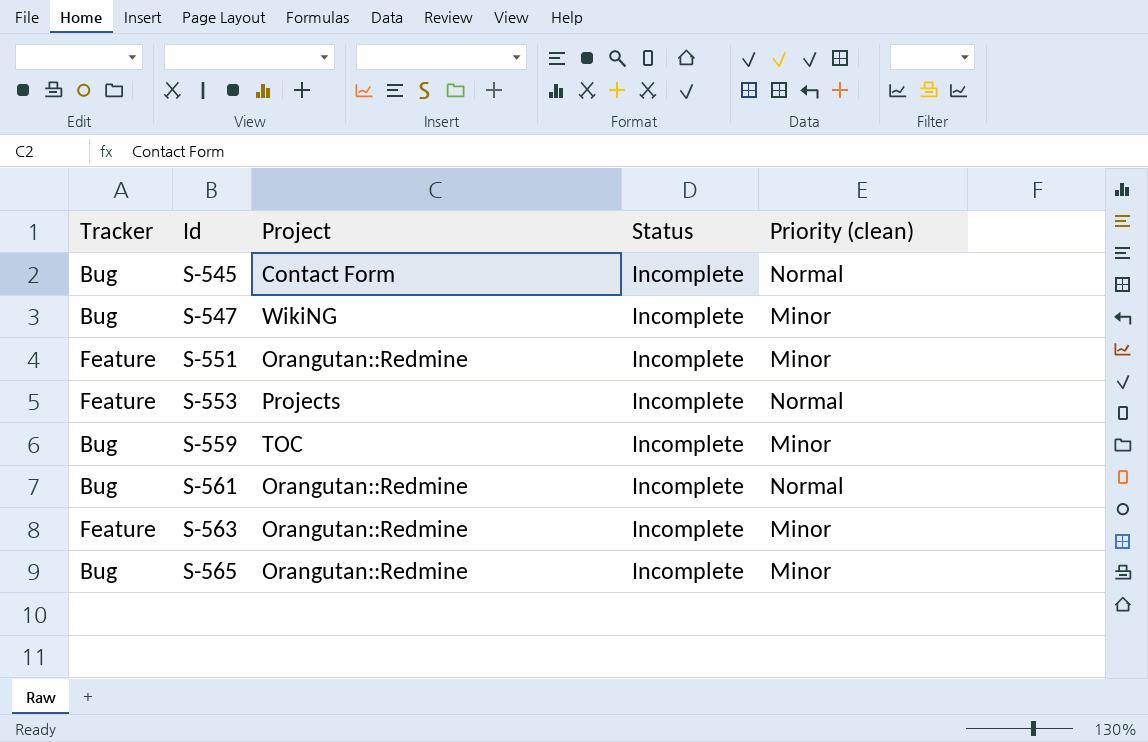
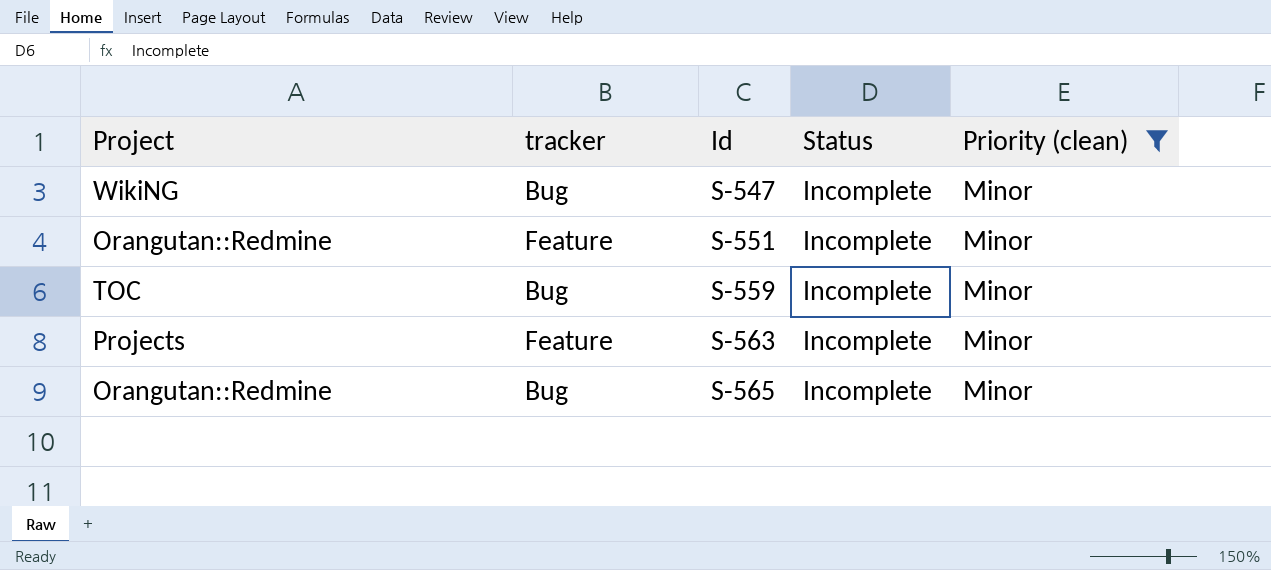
filter: none -> Priority (clean) = Minor
column Project | position: 3 -> 1
column name: Tracker -> tracker
S-563 | Project: Orangutan::Redmine -> Projects

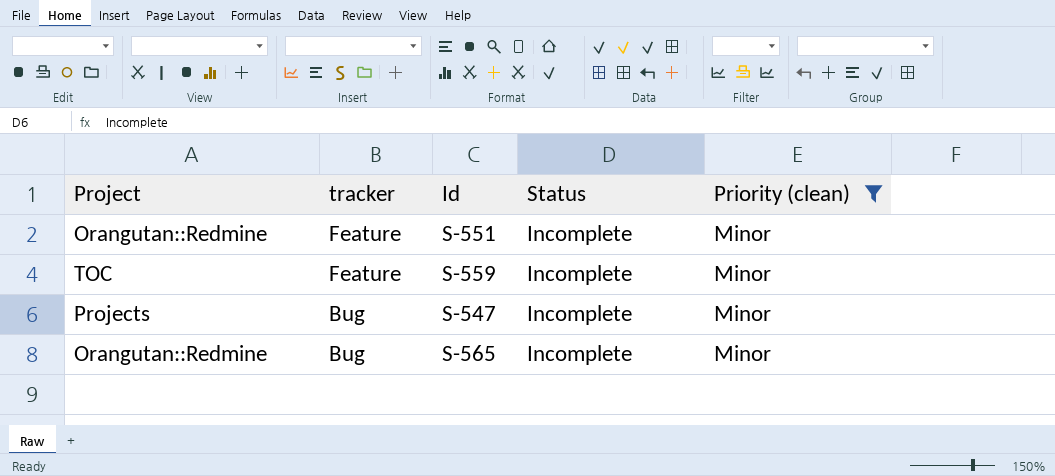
row order: Id ascending -> tracker descending
row S-563: Projects | Feature | Incomplete | Minor -> none
S-559 | tracker: Bug -> Feature
S-547 | Project: WikiNG -> Projects

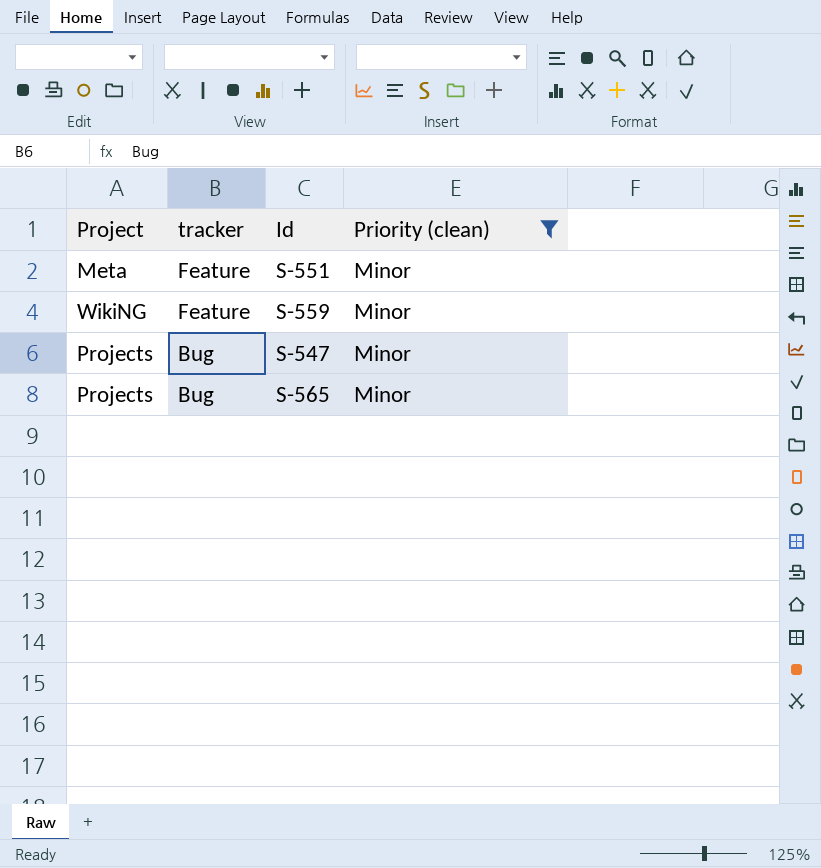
column Status | position: 4 -> none
S-551 | Project: Orangutan::Redmine -> Meta
S-559 | Project: TOC -> WikiNG
S-565 | Project: Orangutan::Redmine -> Projects

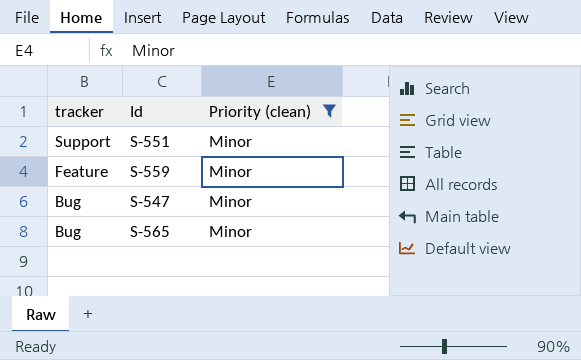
column Project | position: 1 -> none
S-551 | tracker: Feature -> Support

